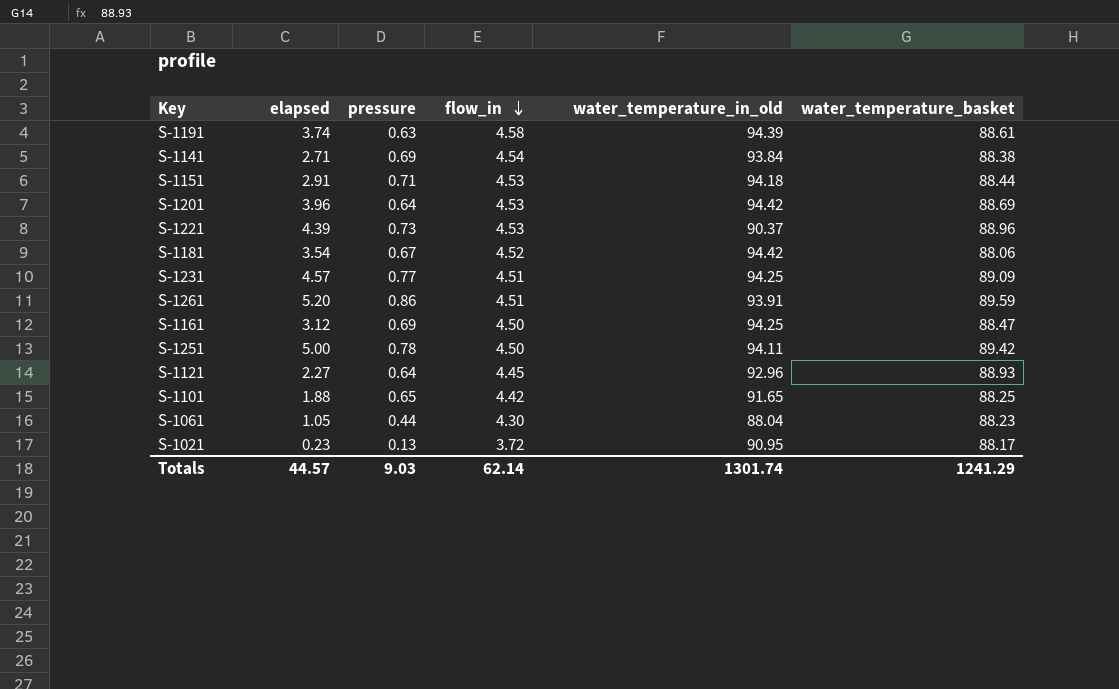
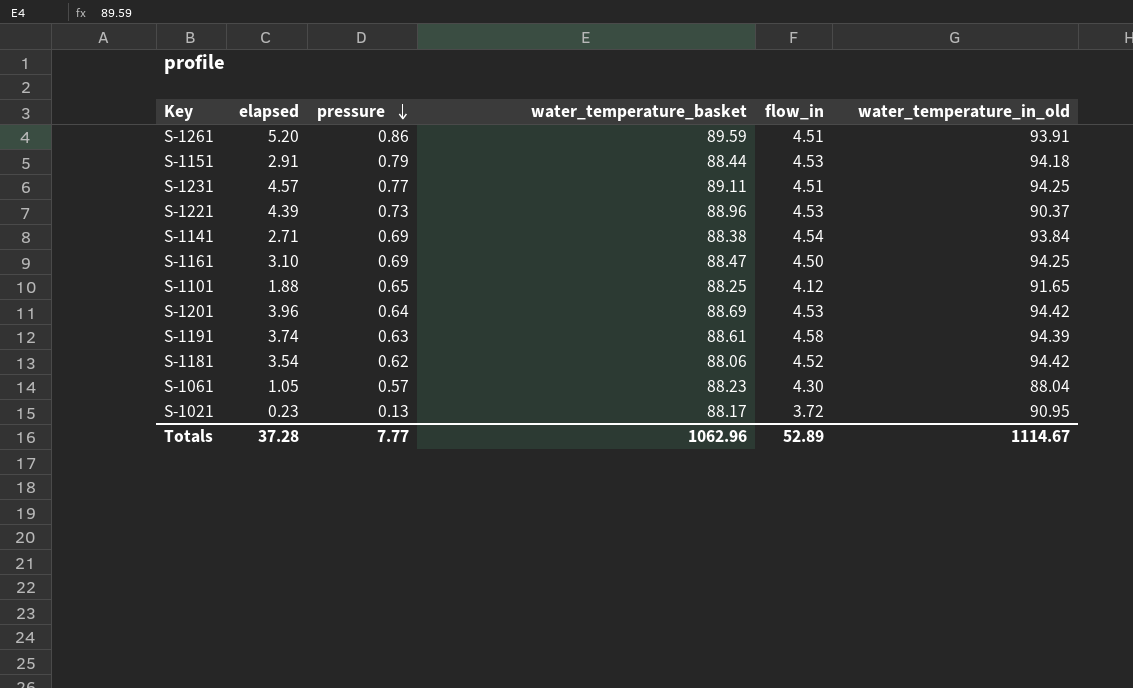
row order: flow_in descending -> pressure descending
column water_temperature_basket | position: 6 -> 4
row S-1251: 5.00 | 0.78 | 4.50 | 94.11 | 89.42 -> none
row S-1121: 2.27 | 0.64 | 4.45 | 92.96 | 88.93 -> none
S-1151 | pressure: 0.71 -> 0.79
S-1231 | water_temperature_basket: 89.09 -> 89.11
S-1161 | elapsed: 3.12 -> 3.10
S-1101 | flow_in: 4.42 -> 4.12
S-1181 | pressure: 0.67 -> 0.62
S-1061 | pressure: 0.44 -> 0.57
Totals | elapsed: 44.57 -> 37.28
Totals | pressure: 9.03 -> 7.77
Totals | water_temperature_basket: 1241.29 -> 1062.96
Totals | flow_in: 62.14 -> 52.89
Totals | water_temperature_in_old: 1301.74 -> 1114.67

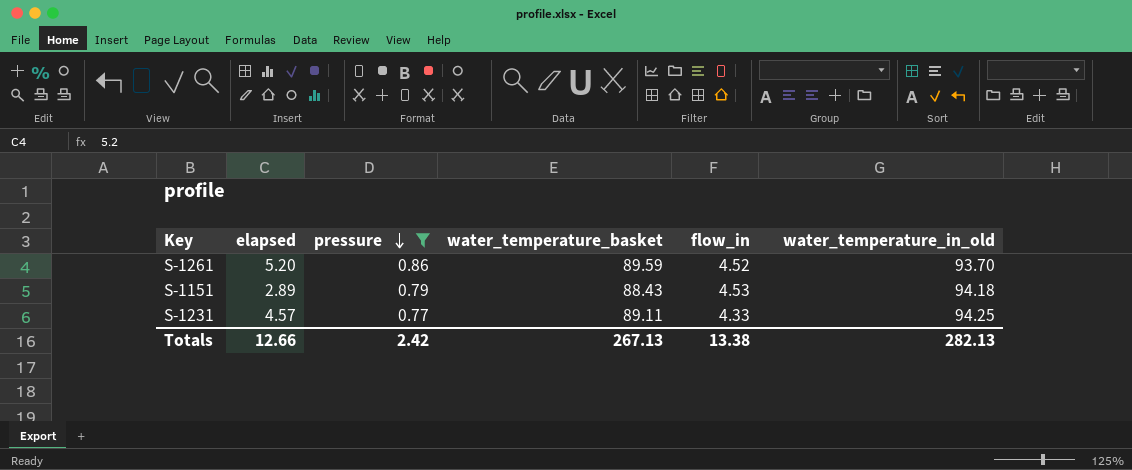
filter: none -> pressure >= 0.77
S-1261 | flow_in: 4.51 -> 4.52
S-1261 | water_temperature_in_old: 93.91 -> 93.70
S-1151 | elapsed: 2.91 -> 2.89
S-1151 | water_temperature_basket: 88.44 -> 88.43
S-1231 | flow_in: 4.51 -> 4.33
Totals | elapsed: 37.28 -> 12.66
Totals | pressure: 7.77 -> 2.42
Totals | water_temperature_basket: 1062.96 -> 267.13
Totals | flow_in: 52.89 -> 13.38
Totals | water_temperature_in_old: 1114.67 -> 282.13

